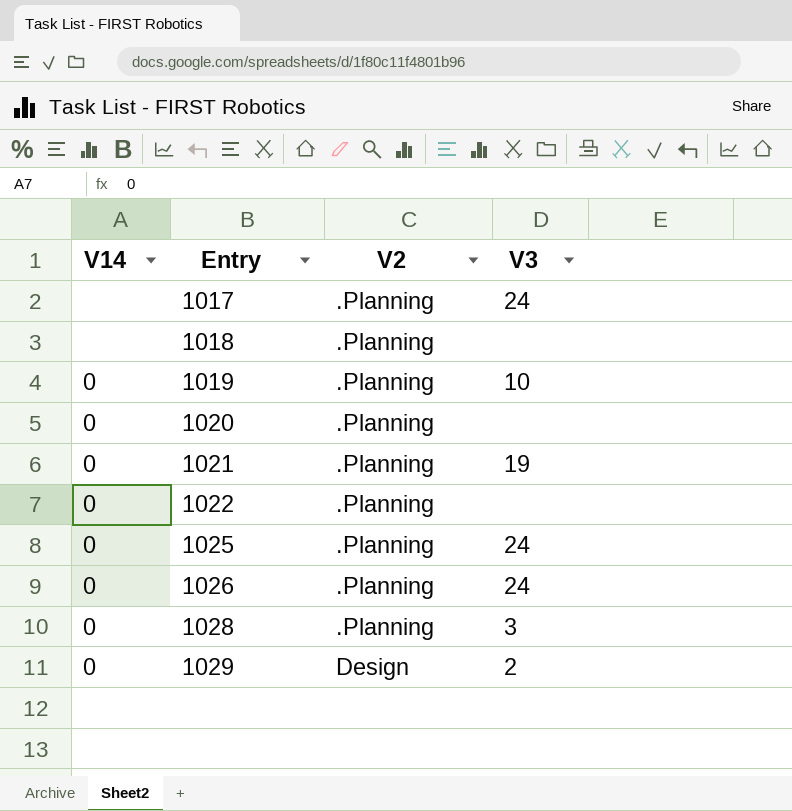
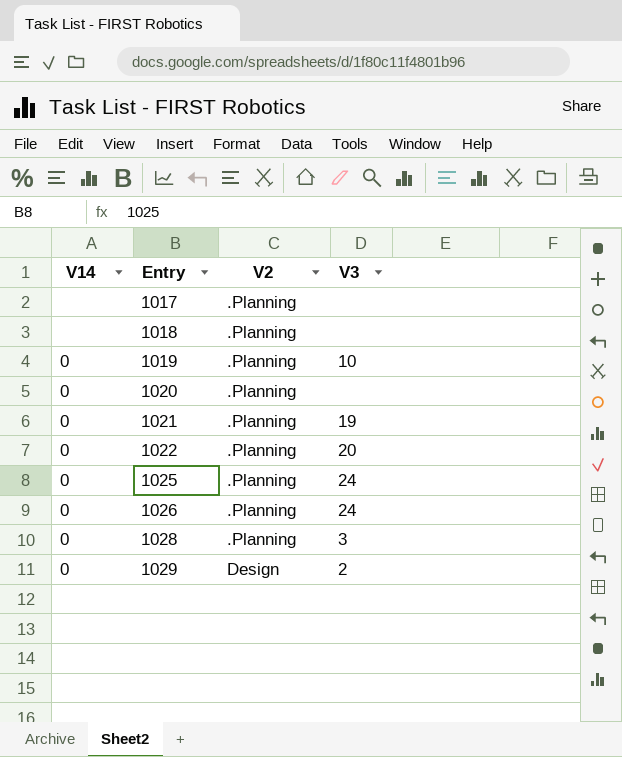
1017 | V3: 24 -> none
1022 | V3: none -> 20

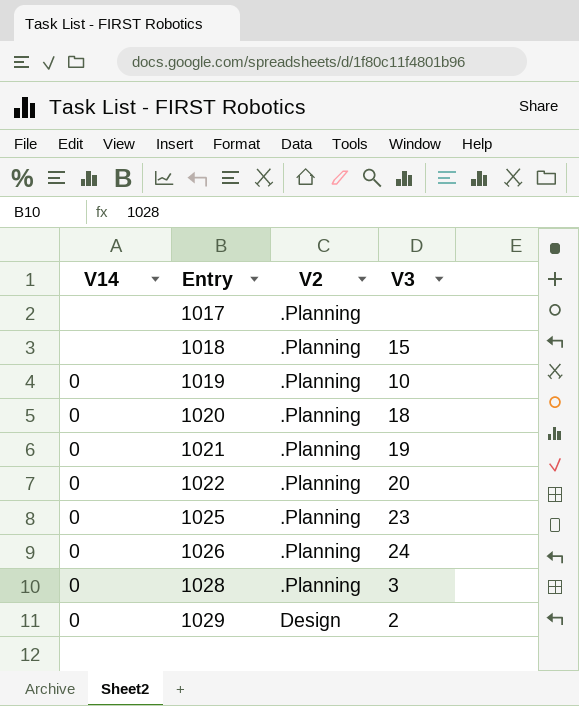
1018 | V3: none -> 15
1020 | V3: none -> 18
1025 | V3: 24 -> 23

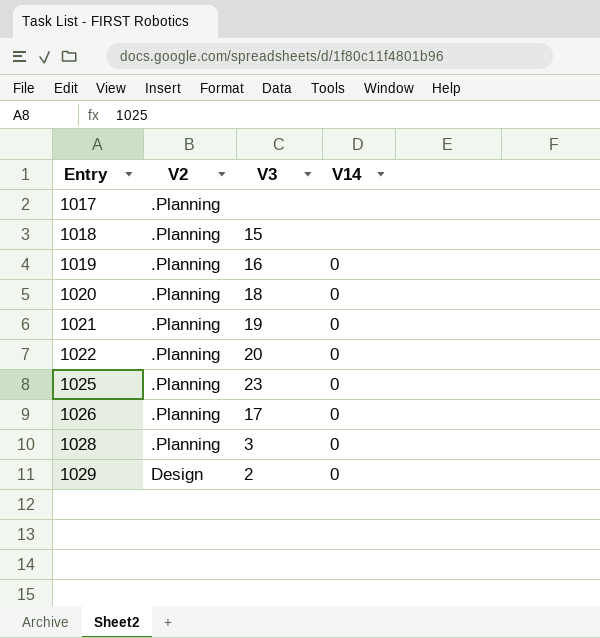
column V14 | position: 1 -> 4
1019 | V3: 10 -> 16
1026 | V3: 24 -> 17

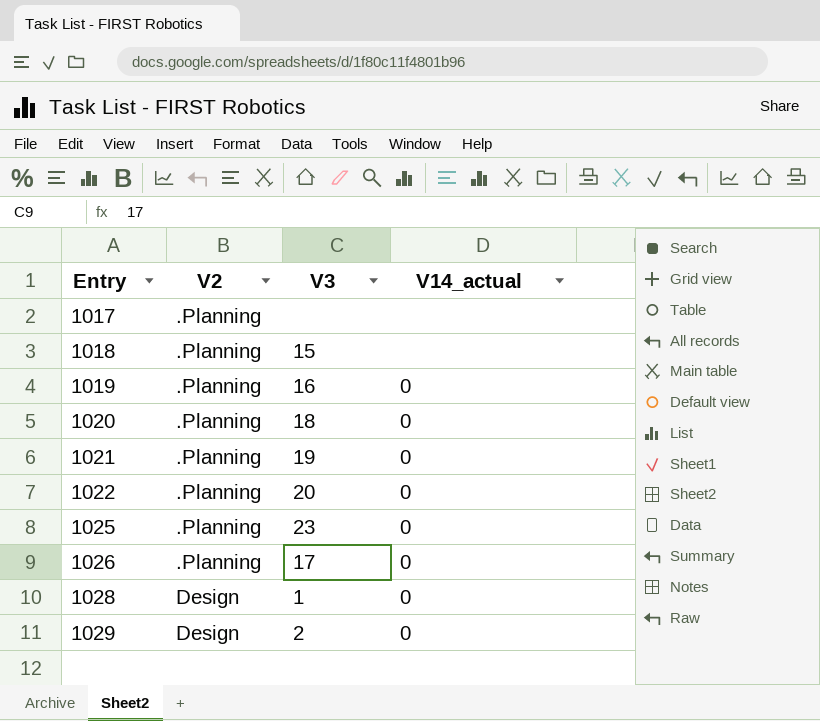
column name: V14 -> V14_actual
1028 | V2: .Planning -> Design
1028 | V3: 3 -> 1

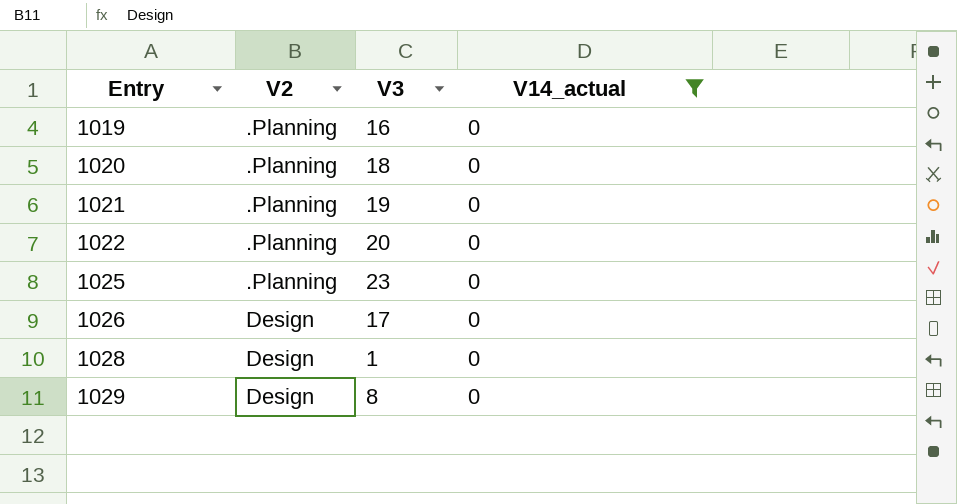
filter: none -> V14_actual = 0
1026 | V2: .Planning -> Design
1029 | V3: 2 -> 8

